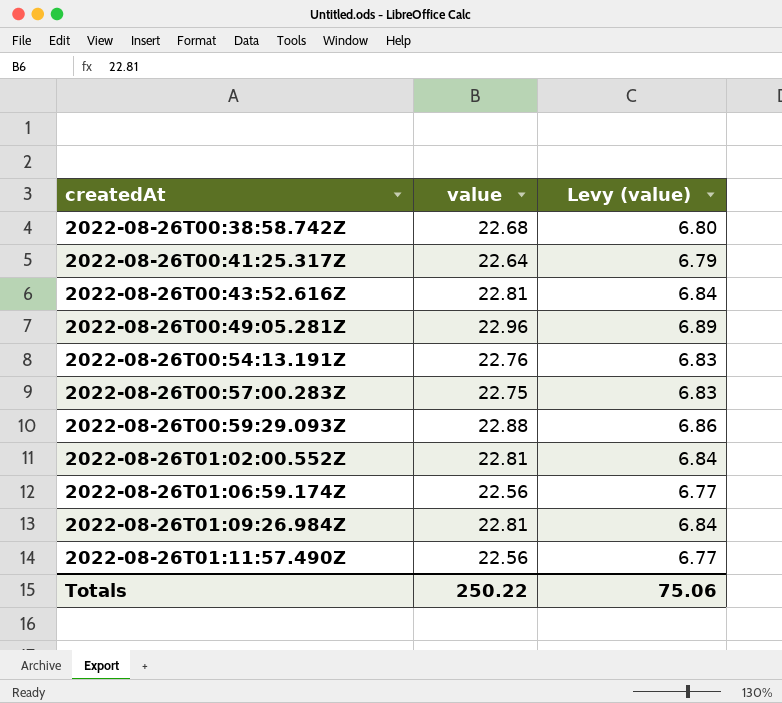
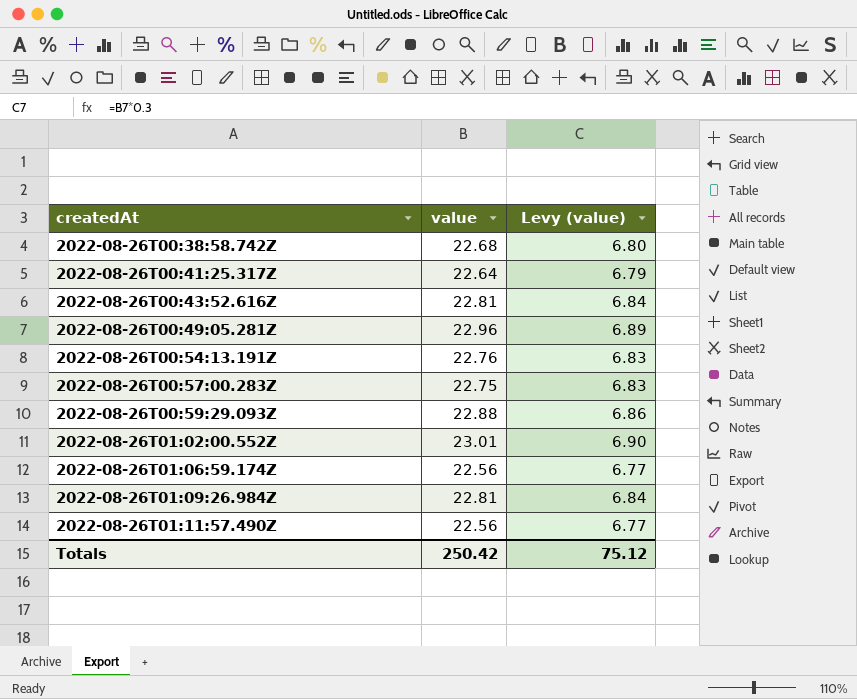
2022-08-26T01:02:00.552Z | value: 22.81 -> 23.01
2022-08-26T01:02:00.552Z | Levy (value): 6.84 -> 6.90
Totals | value: 250.22 -> 250.42
Totals | Levy (value): 75.06 -> 75.12

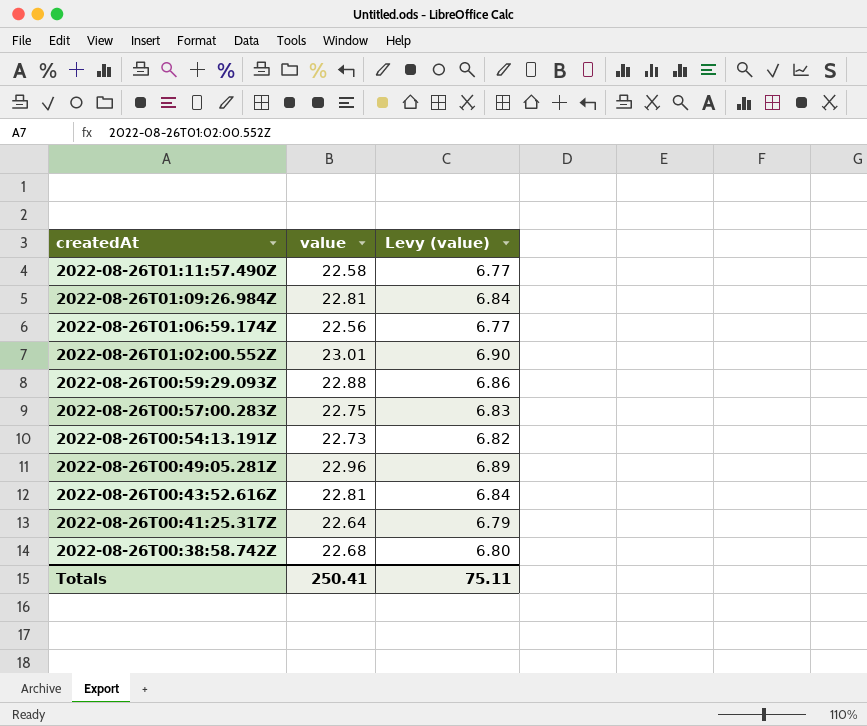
row order: createdAt ascending -> createdAt descending
2022-08-26T01:11:57.490Z | value: 22.56 -> 22.58
2022-08-26T00:54:13.191Z | value: 22.76 -> 22.73
2022-08-26T00:54:13.191Z | Levy (value): 6.83 -> 6.82
Totals | value: 250.42 -> 250.41
Totals | Levy (value): 75.12 -> 75.11

